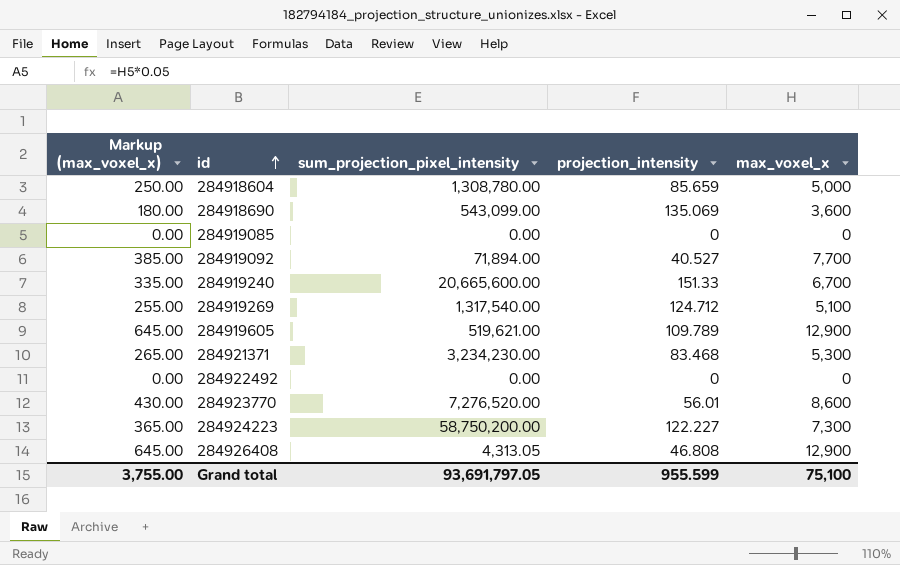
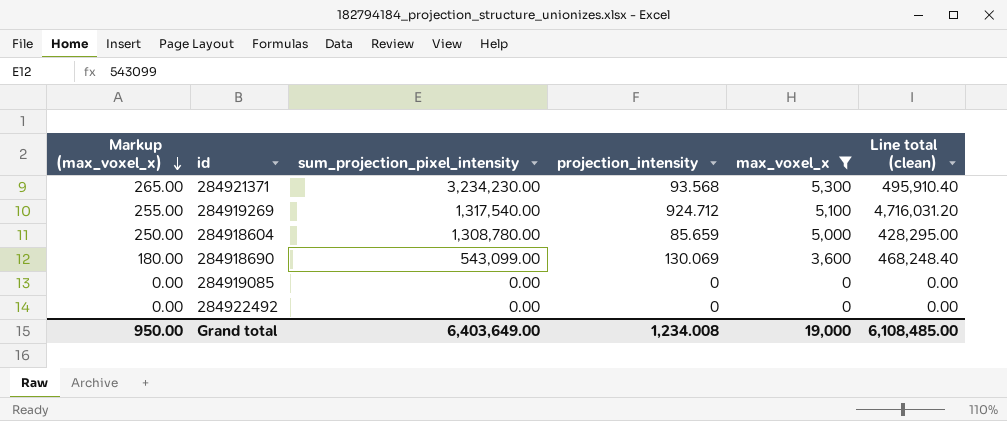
filter: none -> max_voxel_x <= 5,300
row order: id ascending -> Markup (max_voxel_x) descending
column Line total (clean) | formula: none -> [projection_intensity] * [max_voxel_x]
284921371 | projection_intensity: 83.468 -> 93.568
284919269 | projection_intensity: 124.712 -> 924.712
284918690 | projection_intensity: 135.069 -> 130.069
Grand total | Markup (max_voxel_x): 3,755.00 -> 950.00
Grand total | sum_projection_pixel_intensity: 93,691,797.05 -> 6,403,649.00
Grand total | projection_intensity: 955.599 -> 1,234.008
Grand total | max_voxel_x: 75,100 -> 19,000

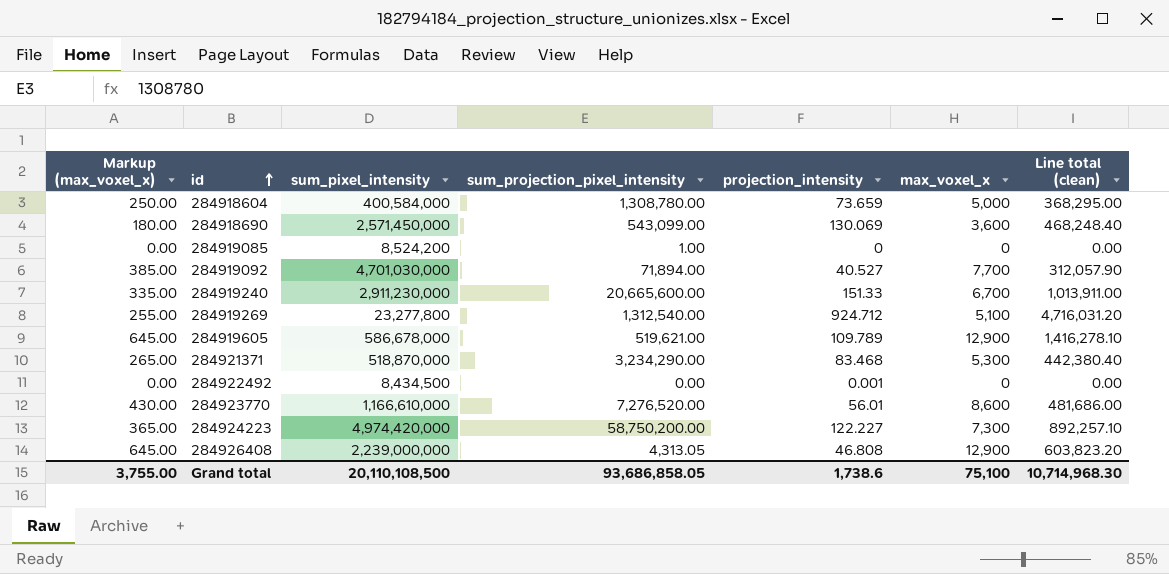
filter: max_voxel_x <= 5,300 -> none
row order: Markup (max_voxel_x) descending -> id ascending
column sum_pixel_intensity | position: none -> 3
284918604 | projection_intensity: 85.659 -> 73.659
284918604 | Line total (clean): 428,295.00 -> 368,295.00
284919085 | sum_projection_pixel_intensity: 0.00 -> 1.00
284919269 | sum_projection_pixel_intensity: 1,317,540.00 -> 1,312,540.00
284921371 | sum_projection_pixel_intensity: 3,234,230.00 -> 3,234,290.00
284921371 | projection_intensity: 93.568 -> 83.468
284921371 | Line total (clean): 495,910.40 -> 442,380.40
284922492 | projection_intensity: 0 -> 0.001
Grand total | Markup (max_voxel_x): 950.00 -> 3,755.00
Grand total | sum_projection_pixel_intensity: 6,403,649.00 -> 93,686,858.05
Grand total | projection_intensity: 1,234.008 -> 1,738.6
Grand total | max_voxel_x: 19,000 -> 75,100
Grand total | Line total (clean): 6,108,485.00 -> 10,714,968.30

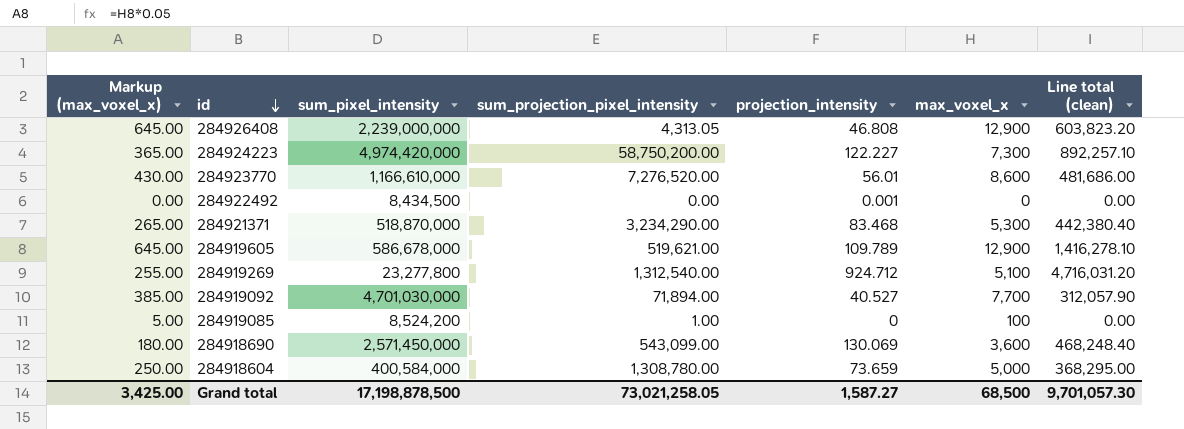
row order: id ascending -> id descending
row 284919240: 335.00 | 2,911,230,000 | 20,665,600.00 | 151.33 | 6,700 | 1,013,911.00 -> none
284919085 | Markup (max_voxel_x): 0.00 -> 5.00
284919085 | max_voxel_x: 0 -> 100
Grand total | Markup (max_voxel_x): 3,755.00 -> 3,425.00
Grand total | sum_pixel_intensity: 20,110,108,500 -> 17,198,878,500
Grand total | sum_projection_pixel_intensity: 93,686,858.05 -> 73,021,258.05
Grand total | projection_intensity: 1,738.6 -> 1,587.27
Grand total | max_voxel_x: 75,100 -> 68,500
Grand total | Line total (clean): 10,714,968.30 -> 9,701,057.30

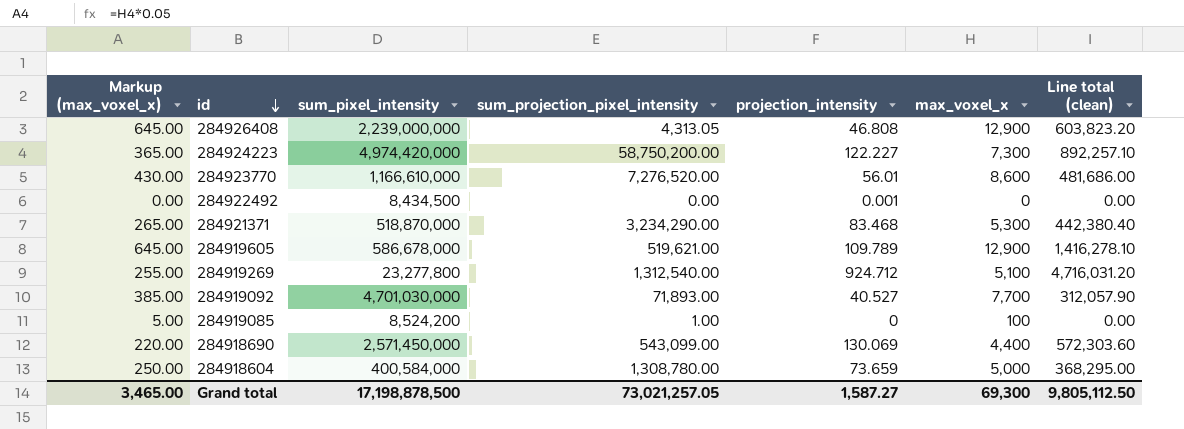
284919092 | sum_projection_pixel_intensity: 71,894.00 -> 71,893.00
284918690 | Markup (max_voxel_x): 180.00 -> 220.00
284918690 | max_voxel_x: 3,600 -> 4,400
284918690 | Line total (clean): 468,248.40 -> 572,303.60
Grand total | Markup (max_voxel_x): 3,425.00 -> 3,465.00
Grand total | sum_projection_pixel_intensity: 73,021,258.05 -> 73,021,257.05
Grand total | max_voxel_x: 68,500 -> 69,300
Grand total | Line total (clean): 9,701,057.30 -> 9,805,112.50

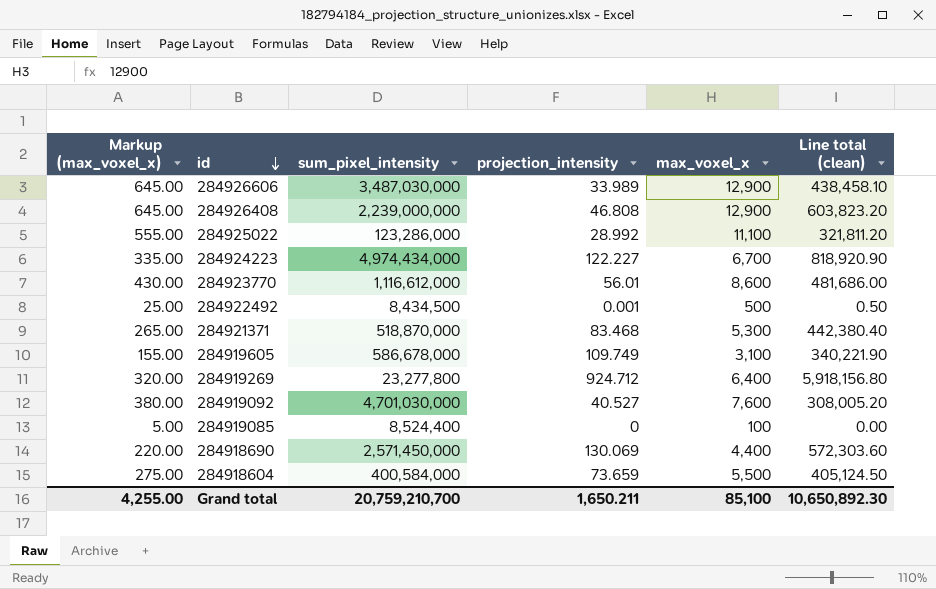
column sum_projection_pixel_intensity | position: 4 -> none
row 284926606: none -> 645.00 | 3,487,030,000 | 33.989 | 12,900 | 438,458.10
row 284925022: none -> 555.00 | 123,286,000 | 28.992 | 11,100 | 321,811.20
284924223 | Markup (max_voxel_x): 365.00 -> 335.00
284924223 | sum_pixel_intensity: 4,974,420,000 -> 4,974,434,000
284924223 | max_voxel_x: 7,300 -> 6,700
284924223 | Line total (clean): 892,257.10 -> 818,920.90
284923770 | sum_pixel_intensity: 1,166,610,000 -> 1,116,612,000
284922492 | Markup (max_voxel_x): 0.00 -> 25.00
284922492 | max_voxel_x: 0 -> 500
284922492 | Line total (clean): 0.00 -> 0.50
284919605 | Markup (max_voxel_x): 645.00 -> 155.00
284919605 | projection_intensity: 109.789 -> 109.749
284919605 | max_voxel_x: 12,900 -> 3,100
284919605 | Line total (clean): 1,416,278.10 -> 340,221.90
284919269 | Markup (max_voxel_x): 255.00 -> 320.00
284919269 | max_voxel_x: 5,100 -> 6,400
284919269 | Line total (clean): 4,716,031.20 -> 5,918,156.80
284919092 | Markup (max_voxel_x): 385.00 -> 380.00
284919092 | max_voxel_x: 7,700 -> 7,600
284919092 | Line total (clean): 312,057.90 -> 308,005.20
284919085 | sum_pixel_intensity: 8,524,200 -> 8,524,400
284918604 | Markup (max_voxel_x): 250.00 -> 275.00
284918604 | max_voxel_x: 5,000 -> 5,500
284918604 | Line total (clean): 368,295.00 -> 405,124.50
Grand total | Markup (max_voxel_x): 3,465.00 -> 4,255.00
Grand total | sum_pixel_intensity: 17,198,878,500 -> 20,759,210,700
Grand total | projection_intensity: 1,587.27 -> 1,650.211
Grand total | max_voxel_x: 69,300 -> 85,100
Grand total | Line total (clean): 9,805,112.50 -> 10,650,892.30

